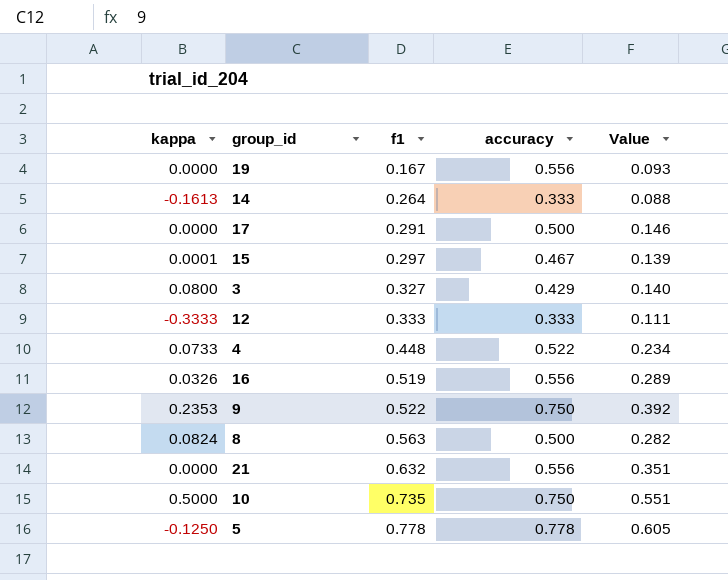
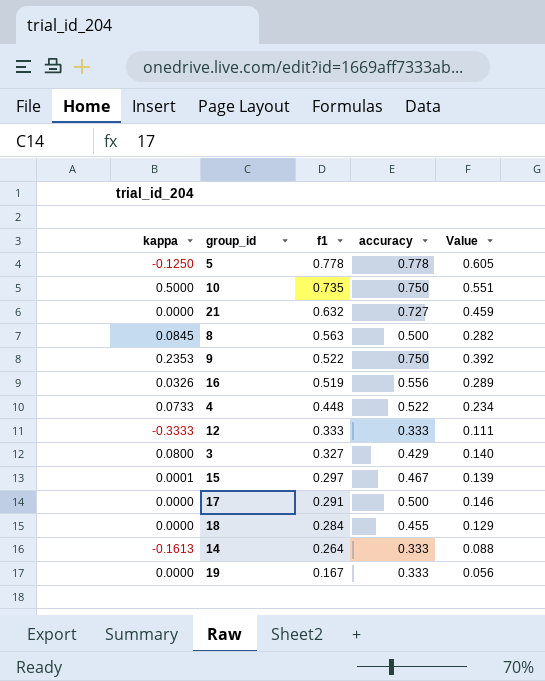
row order: f1 ascending -> f1 descending
21 | accuracy: 0.556 -> 0.727
21 | Value: 0.351 -> 0.459
8 | kappa: 0.0824 -> 0.0845
row 18: none -> 0.0000 | 0.284 | 0.455 | 0.129
19 | accuracy: 0.556 -> 0.333
19 | Value: 0.093 -> 0.056

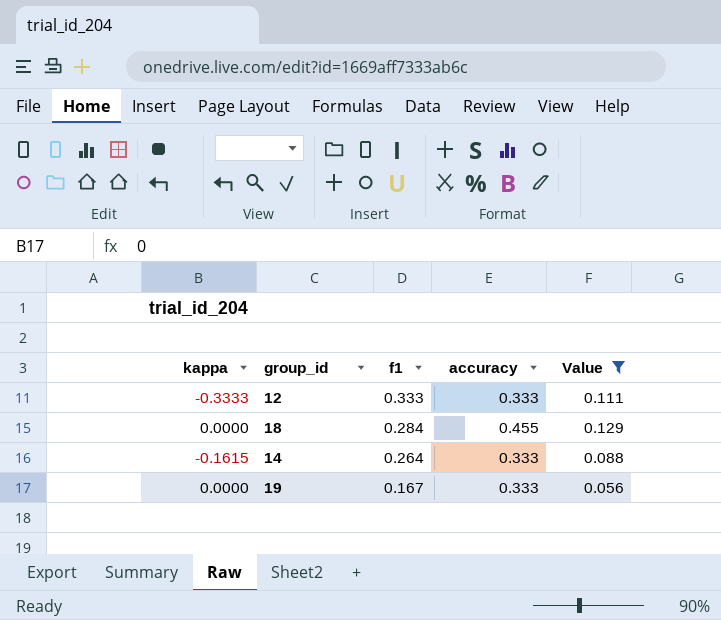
filter: none -> Value <= 0.129
14 | kappa: -0.1613 -> -0.1615

